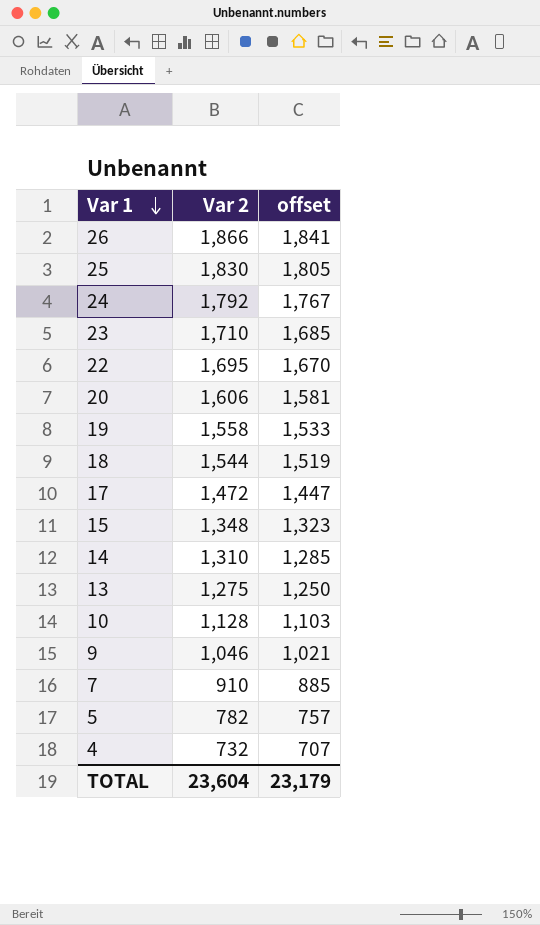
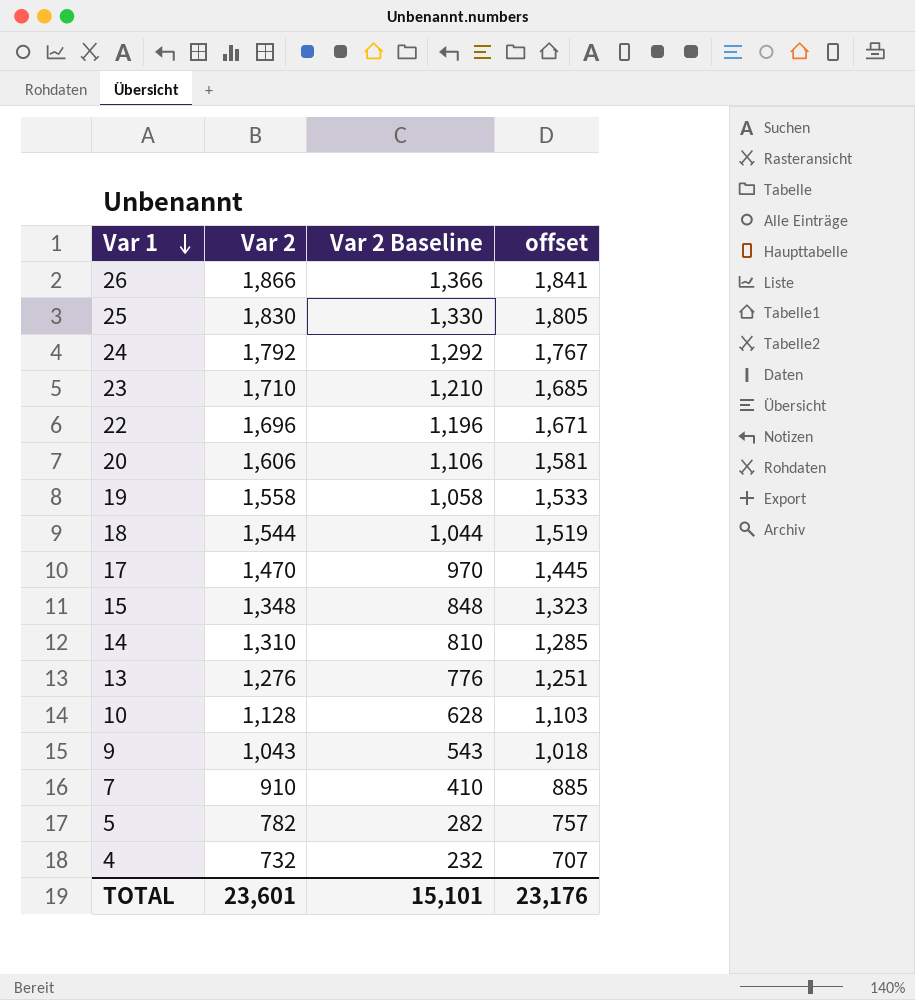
column Var 2 Baseline | formula: none -> [Var 2] - 500
22 | Var 2: 1,695 -> 1,696
22 | offset: 1,670 -> 1,671
17 | Var 2: 1,472 -> 1,470
17 | offset: 1,447 -> 1,445
13 | Var 2: 1,275 -> 1,276
13 | offset: 1,250 -> 1,251
9 | Var 2: 1,046 -> 1,043
9 | offset: 1,021 -> 1,018
TOTAL | Var 2: 23,604 -> 23,601
TOTAL | offset: 23,179 -> 23,176

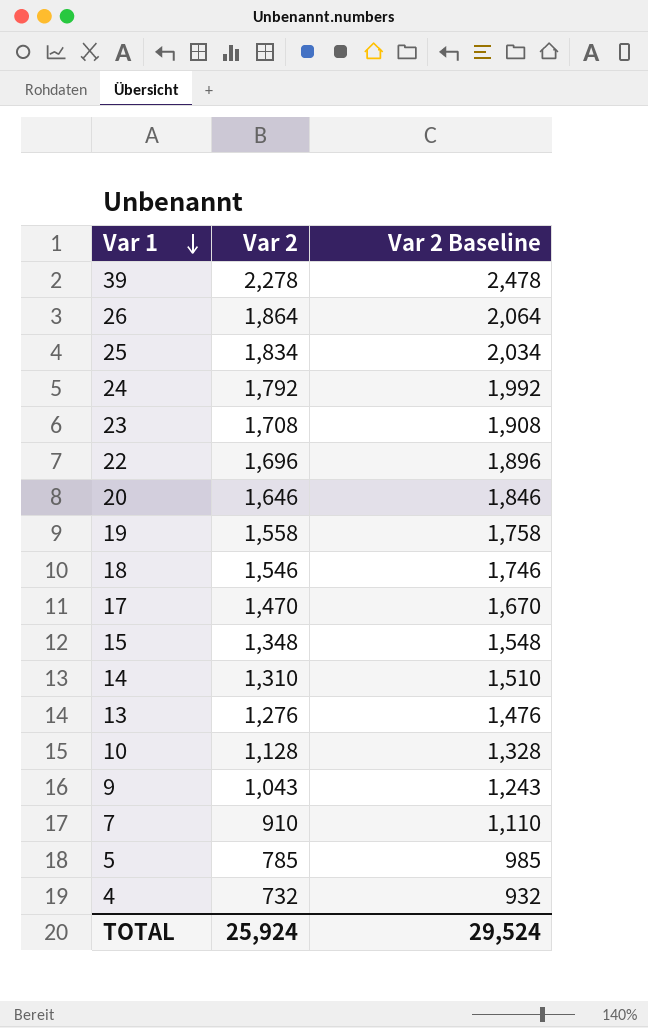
column offset | formula: [Var 2] - 25 -> none
column Var 2 Baseline | formula: [Var 2] - 500 -> [Var 2] + 200
row 39: none -> 2,278 | 2,478
26 | Var 2: 1,866 -> 1,864
25 | Var 2: 1,830 -> 1,834
23 | Var 2: 1,710 -> 1,708
20 | Var 2: 1,606 -> 1,646
18 | Var 2: 1,544 -> 1,546
5 | Var 2: 782 -> 785
TOTAL | Var 2: 23,601 -> 25,924
TOTAL | Var 2 Baseline: 15,101 -> 29,524

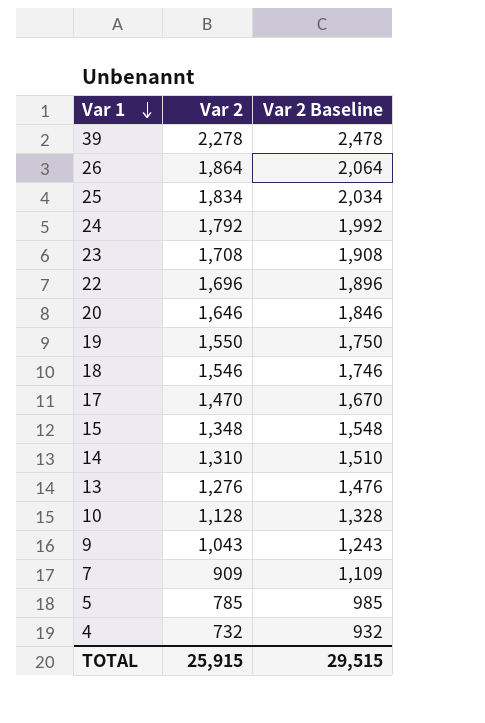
19 | Var 2: 1,558 -> 1,550
19 | Var 2 Baseline: 1,758 -> 1,750
7 | Var 2: 910 -> 909
7 | Var 2 Baseline: 1,110 -> 1,109
TOTAL | Var 2: 25,924 -> 25,915
TOTAL | Var 2 Baseline: 29,524 -> 29,515

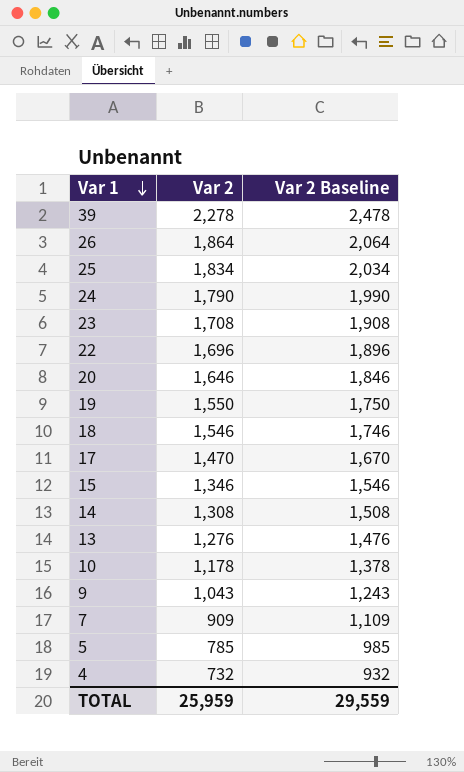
24 | Var 2: 1,792 -> 1,790
24 | Var 2 Baseline: 1,992 -> 1,990
15 | Var 2: 1,348 -> 1,346
15 | Var 2 Baseline: 1,548 -> 1,546
14 | Var 2: 1,310 -> 1,308
14 | Var 2 Baseline: 1,510 -> 1,508
10 | Var 2: 1,128 -> 1,178
10 | Var 2 Baseline: 1,328 -> 1,378
TOTAL | Var 2: 25,915 -> 25,959
TOTAL | Var 2 Baseline: 29,515 -> 29,559

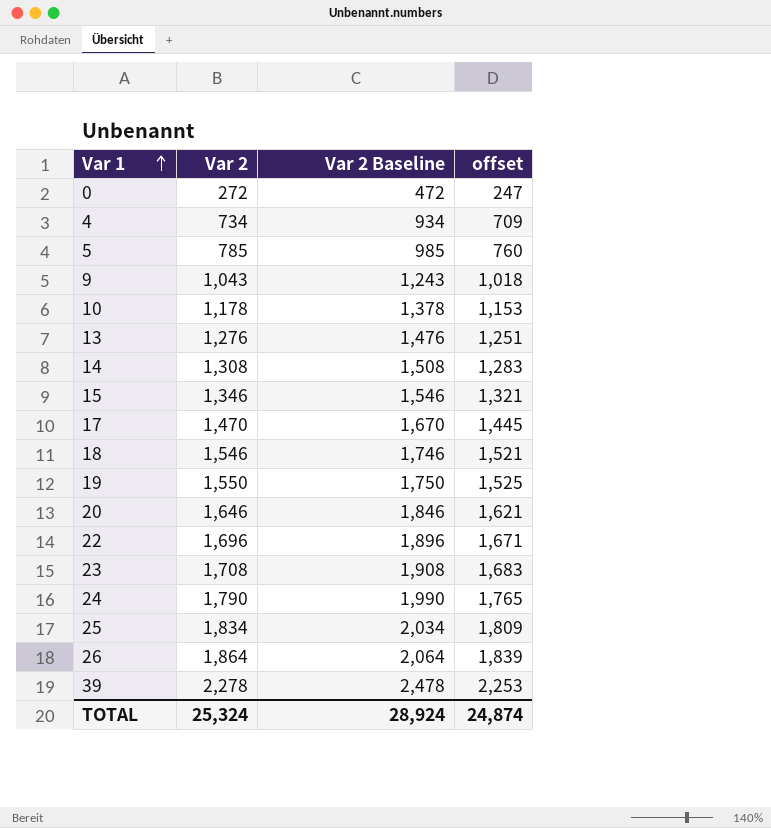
row order: Var 1 descending -> Var 1 ascending
column offset | formula: none -> [Var 2] - 25
row 7: 909 | 1,109 -> none
row 0: none -> 272 | 472 | 247
4 | Var 2: 732 -> 734
4 | Var 2 Baseline: 932 -> 934
TOTAL | Var 2: 25,959 -> 25,324
TOTAL | Var 2 Baseline: 29,559 -> 28,924

